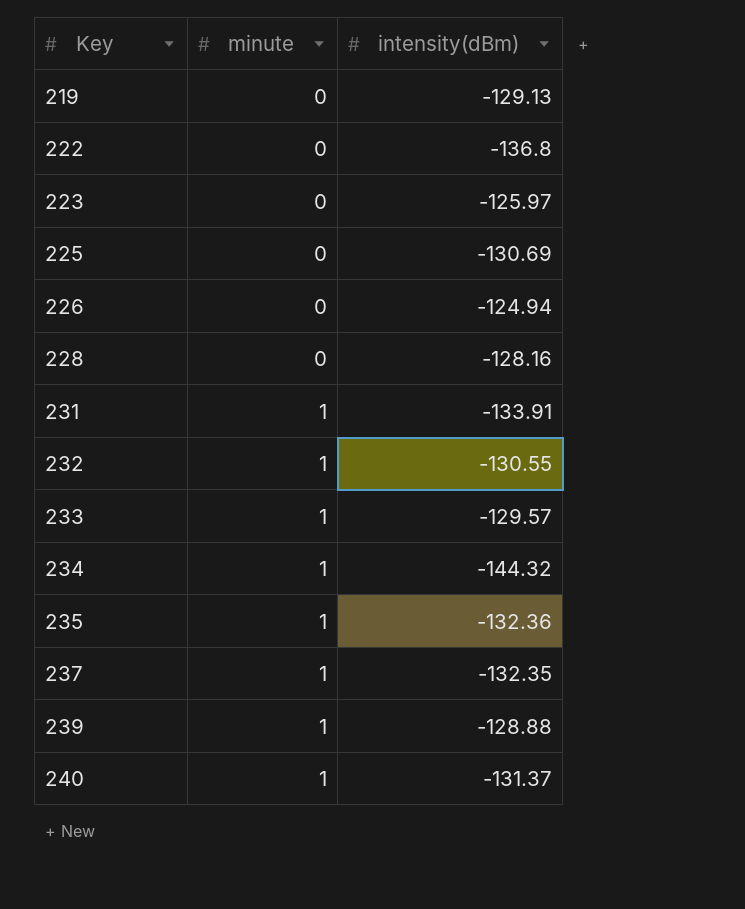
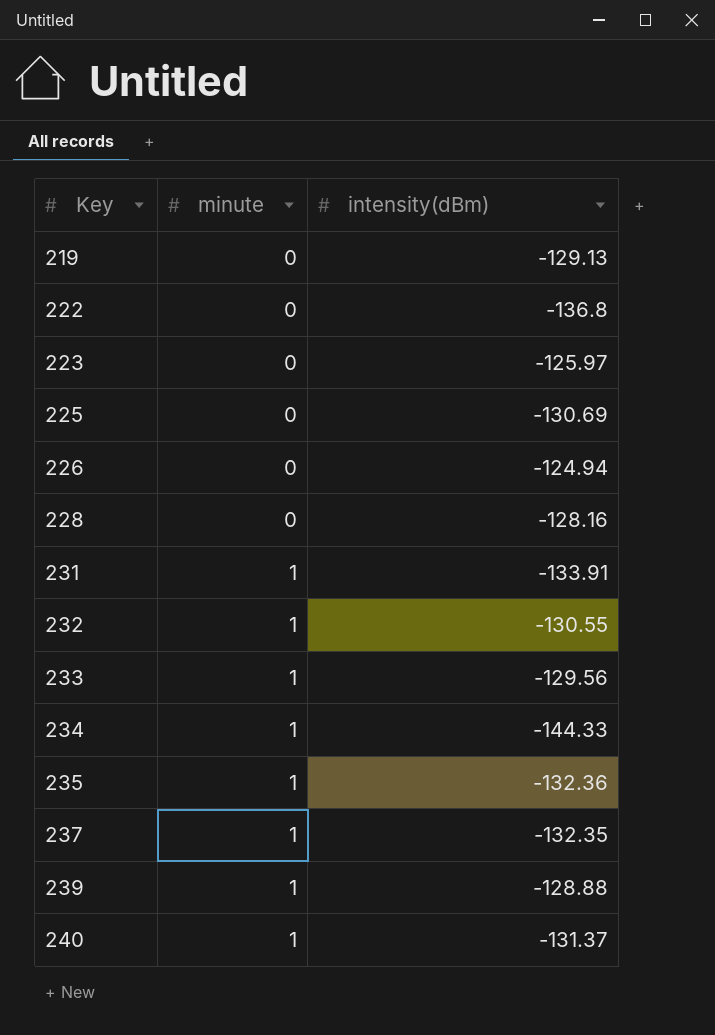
233 | intensity(dBm): -129.57 -> -129.56
234 | intensity(dBm): -144.32 -> -144.33

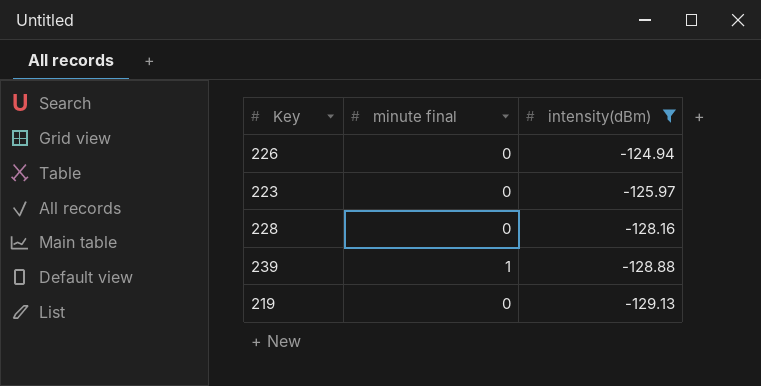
filter: none -> intensity(dBm) >= -129.13
row order: Key ascending -> intensity(dBm) descending
column name: minute -> minute final

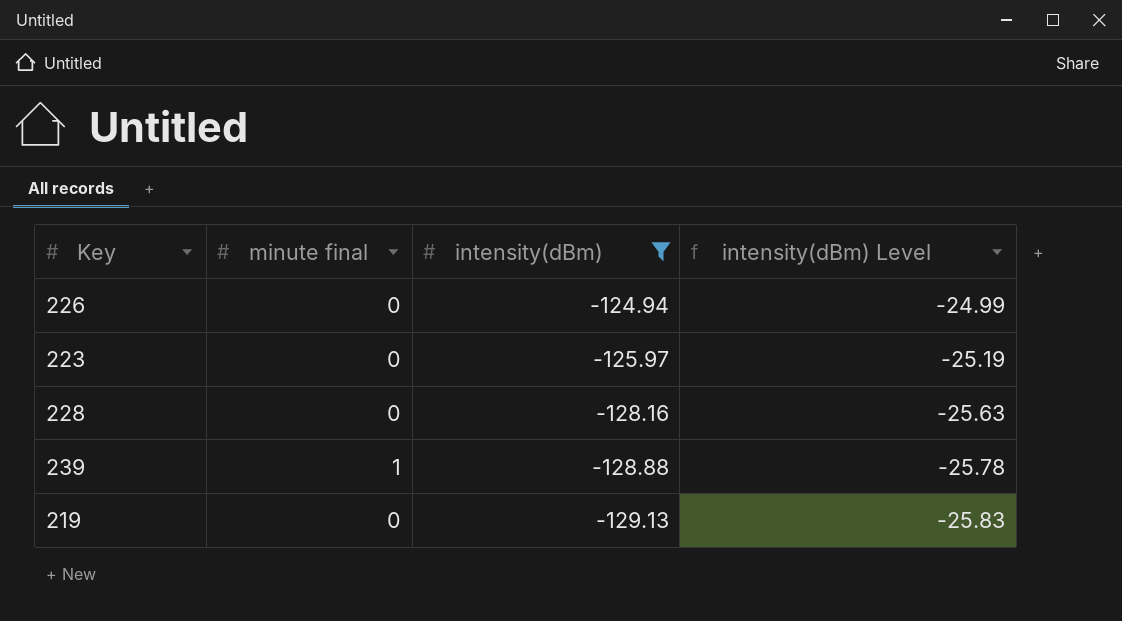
column intensity(dBm) Level | formula: none -> [intensity(dBm)] * 0.2

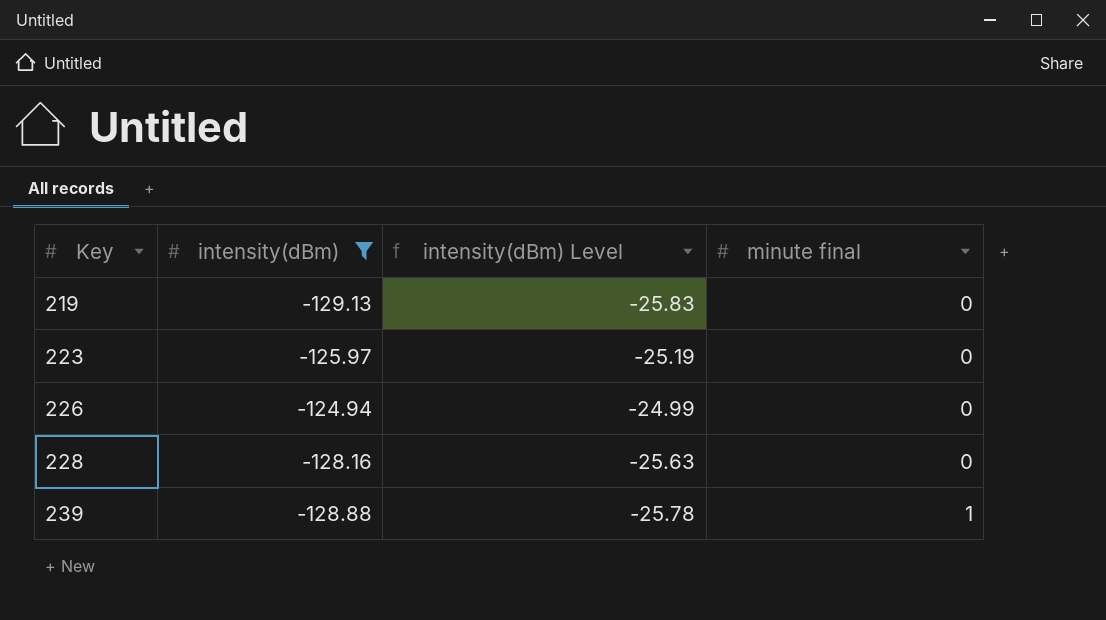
row order: intensity(dBm) descending -> Key ascending
column minute final | position: 2 -> 4

